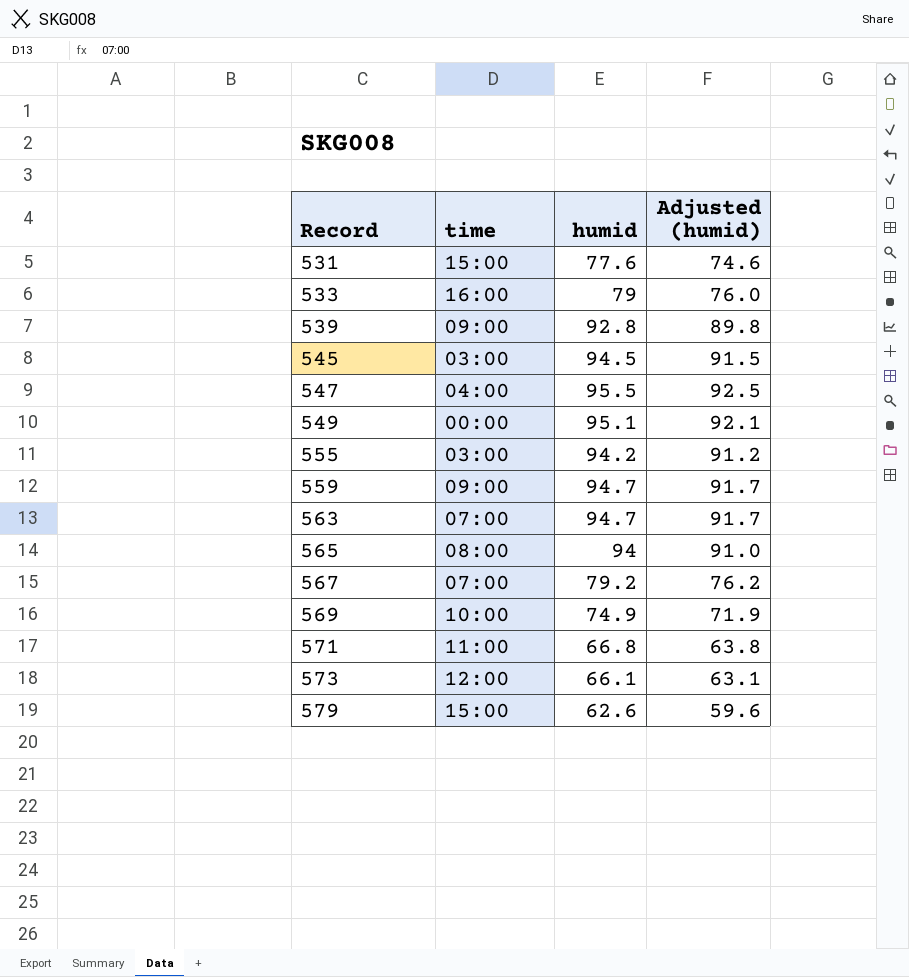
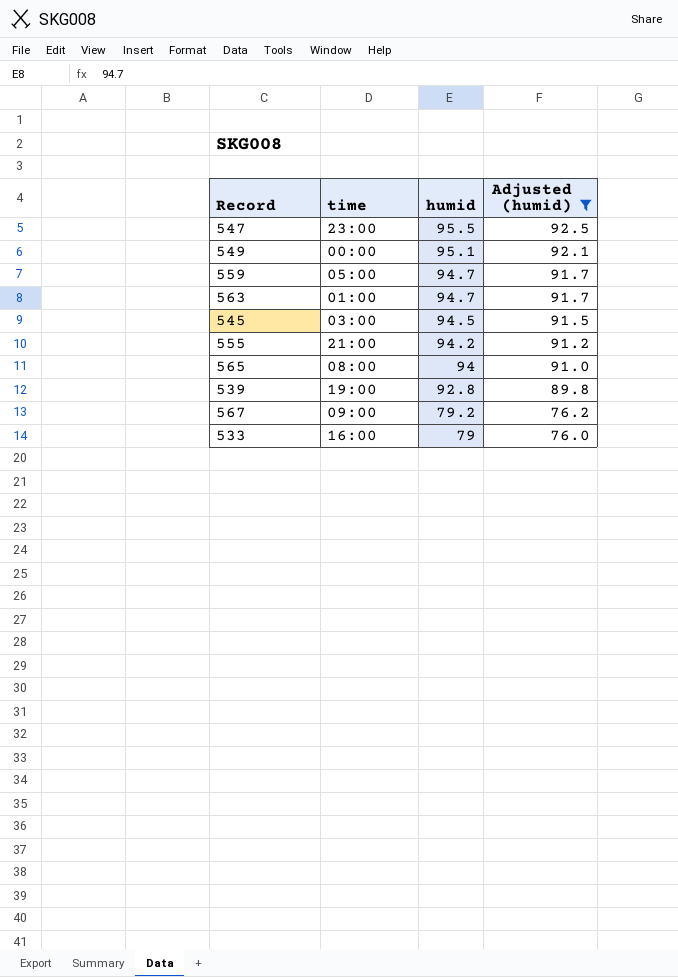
filter: none -> Adjusted (humid) >= 76.0
row order: Record ascending -> humid descending
547 | time: 04:00 -> 23:00
559 | time: 09:00 -> 05:00
563 | time: 07:00 -> 01:00
555 | time: 03:00 -> 21:00
539 | time: 09:00 -> 19:00
567 | time: 07:00 -> 09:00

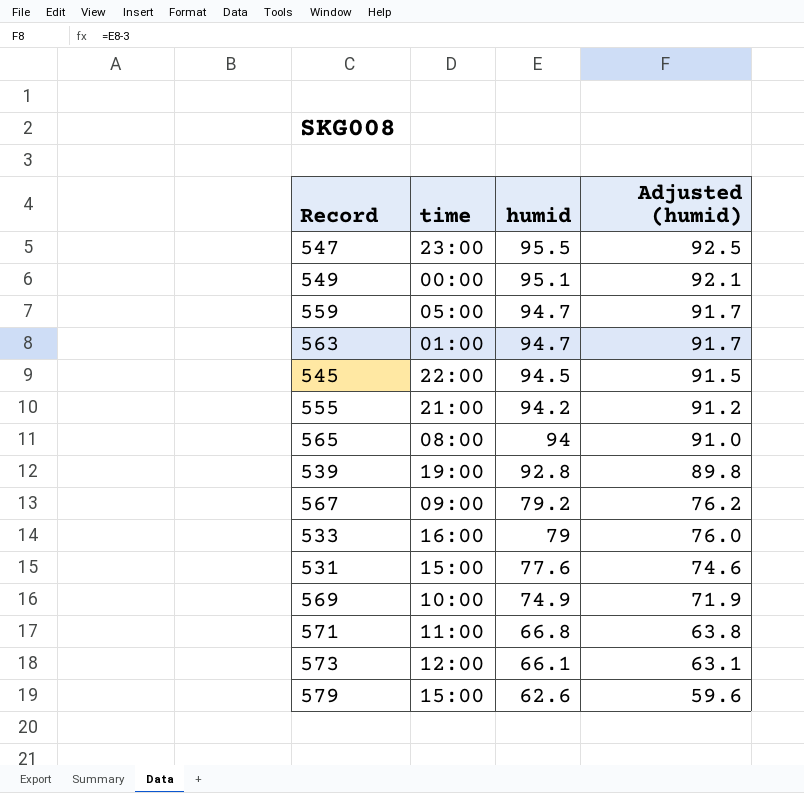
filter: Adjusted (humid) >= 76.0 -> none
545 | time: 03:00 -> 22:00

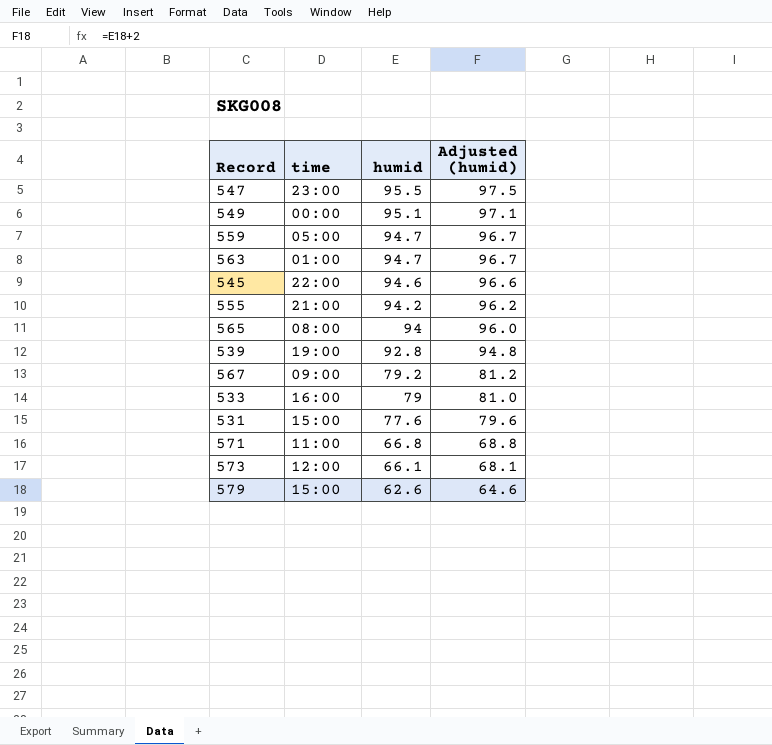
column Adjusted (humid) | formula: [humid] - 3 -> [humid] + 2
row 569: 10:00 | 74.9 | 71.9 -> none
545 | humid: 94.5 -> 94.6

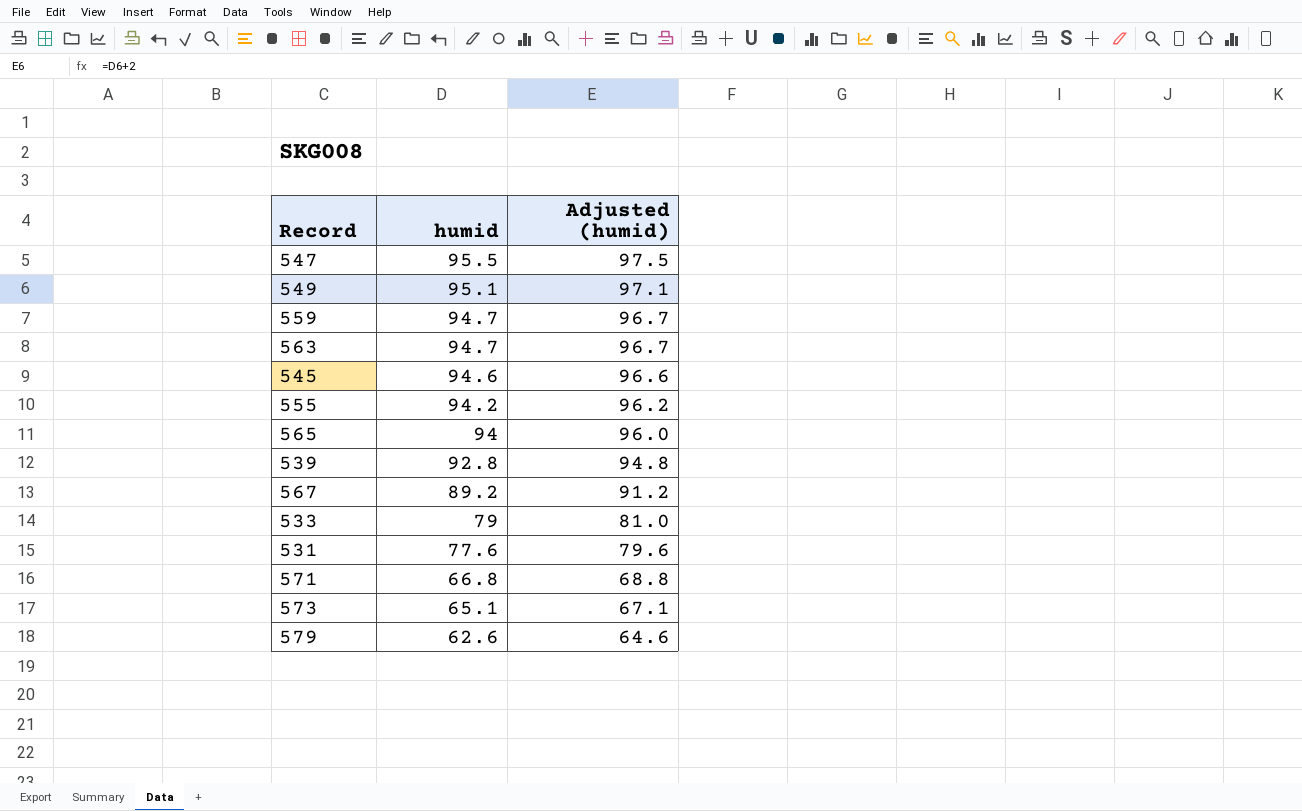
column time | position: 2 -> none
567 | humid: 79.2 -> 89.2
567 | Adjusted (humid): 81.2 -> 91.2
573 | humid: 66.1 -> 65.1
573 | Adjusted (humid): 68.1 -> 67.1

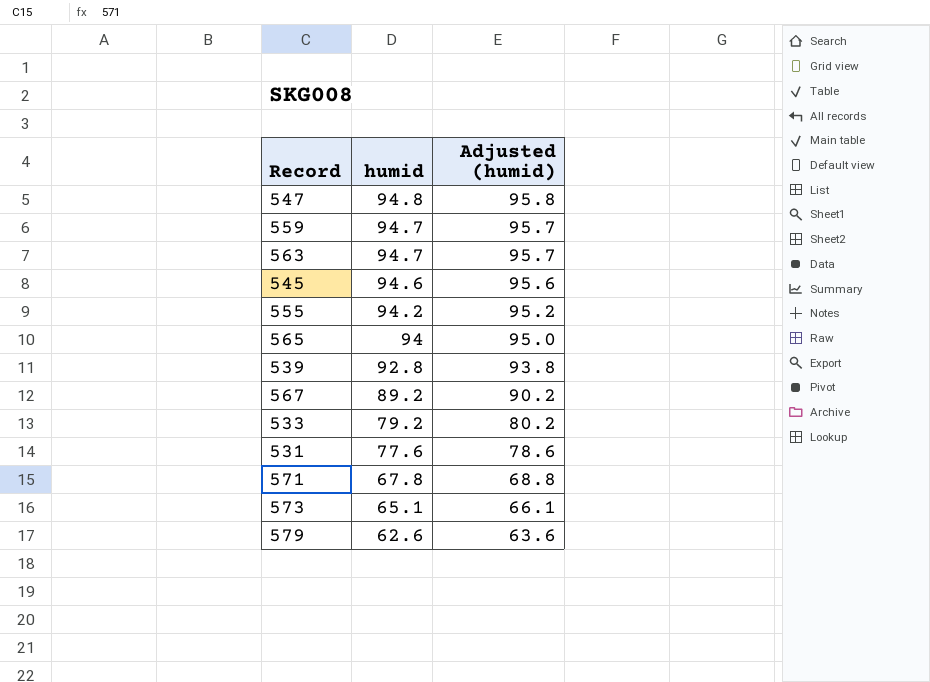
column Adjusted (humid) | formula: [humid] + 2 -> [humid] + 1
row 549: 95.1 | 97.1 -> none
547 | humid: 95.5 -> 94.8
533 | humid: 79 -> 79.2
571 | humid: 66.8 -> 67.8

